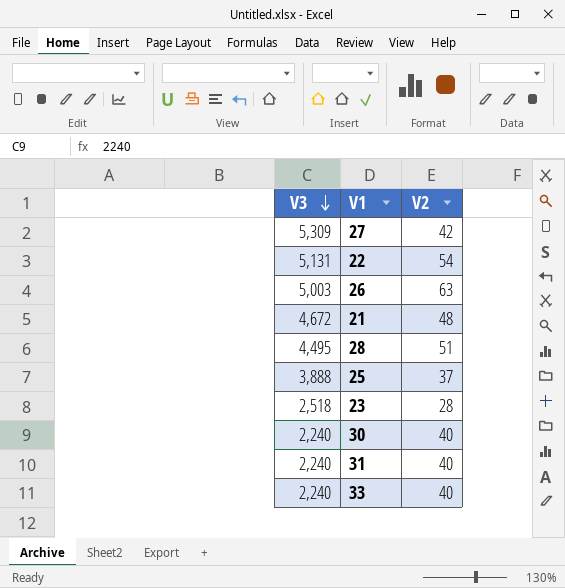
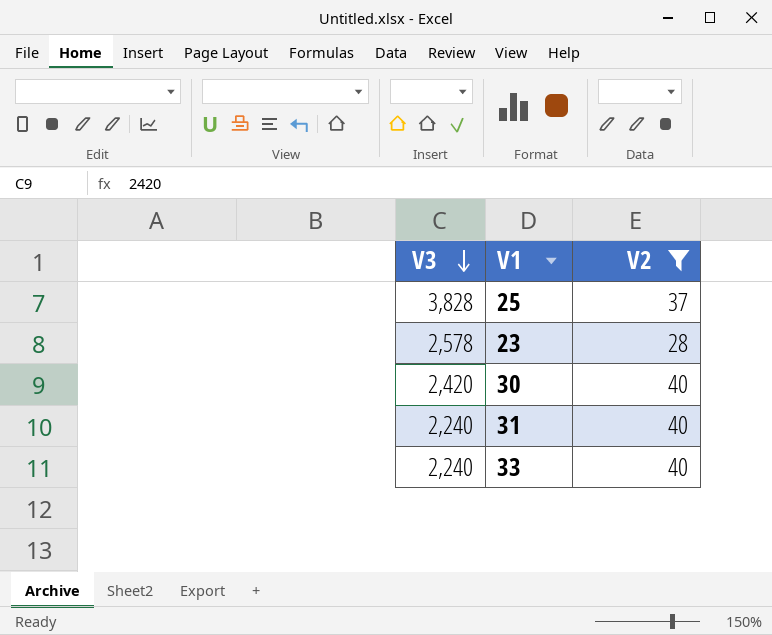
filter: none -> V2 <= 40
25 | V3: 3,888 -> 3,828
23 | V3: 2,518 -> 2,578
30 | V3: 2,240 -> 2,420

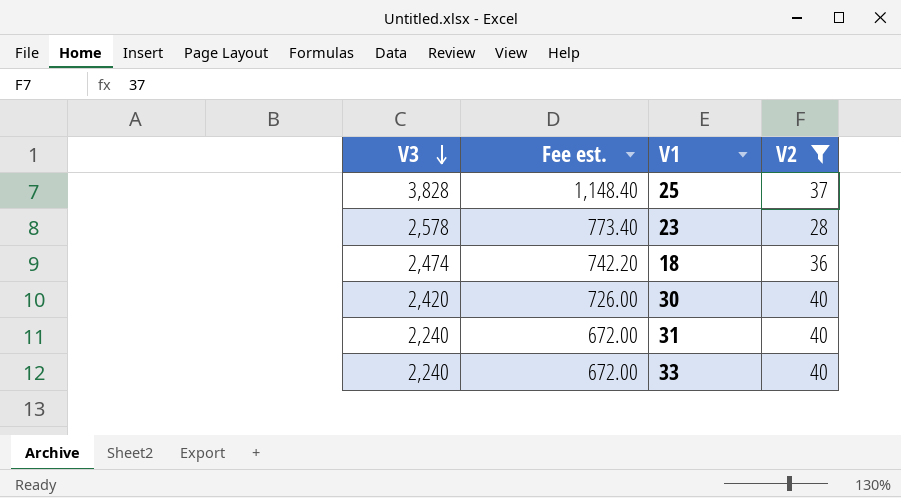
column Fee est. | formula: none -> [V3] * 0.3
row 18: none -> 2,474 | 742.20 | 36

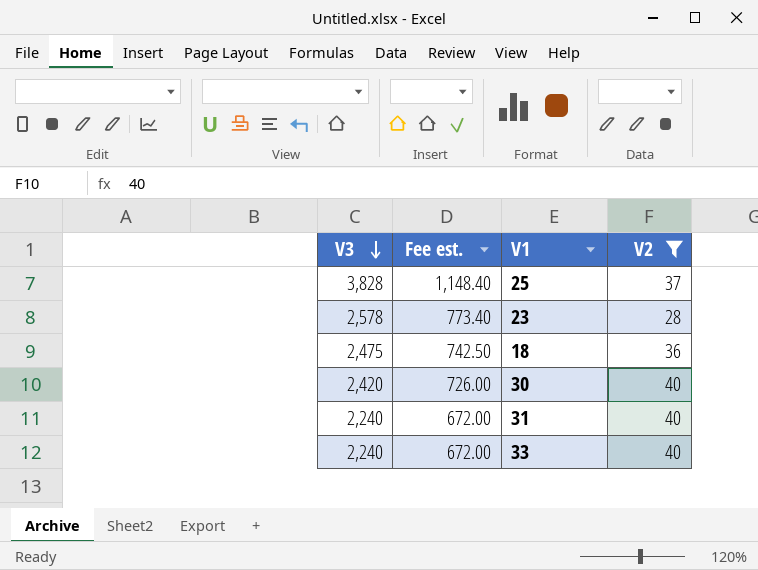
18 | V3: 2,474 -> 2,475
18 | Fee est.: 742.20 -> 742.50

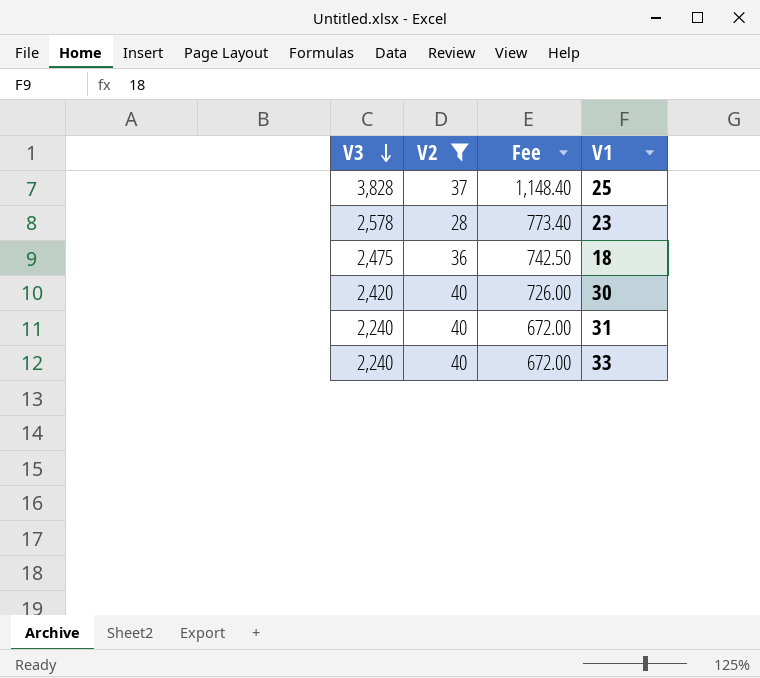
column V2 | position: 4 -> 2
column name: Fee est. -> Fee

